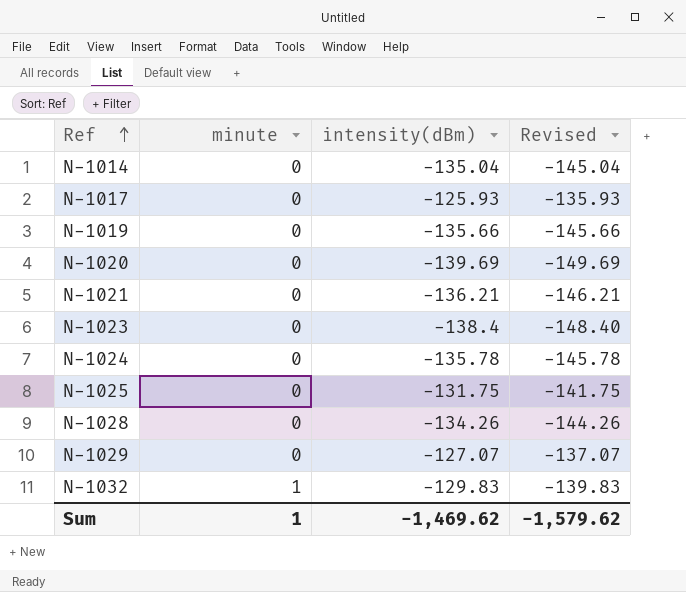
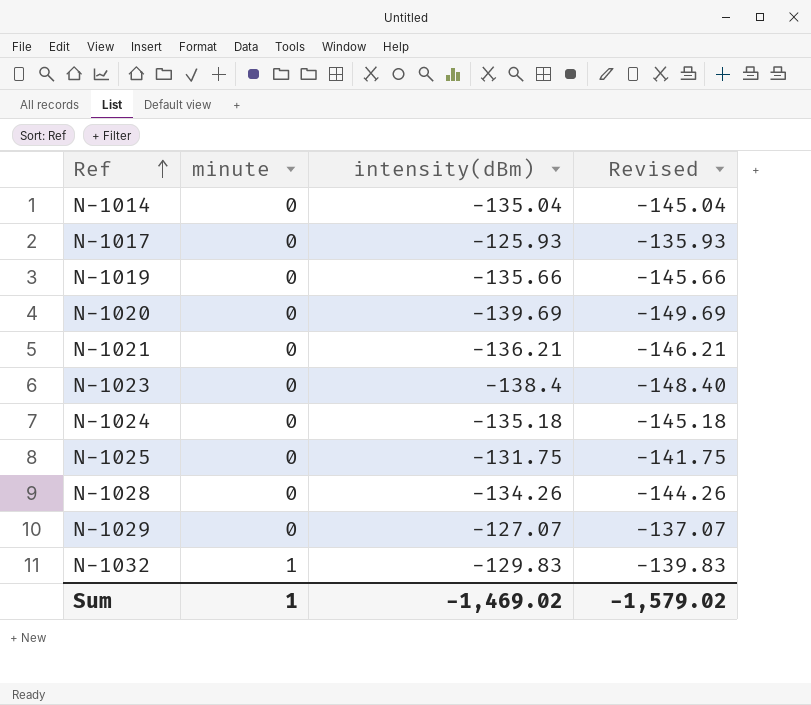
N-1024 | intensity(dBm): -135.78 -> -135.18
N-1024 | Revised: -145.78 -> -145.18
Sum | intensity(dBm): -1,469.62 -> -1,469.02
Sum | Revised: -1,579.62 -> -1,579.02

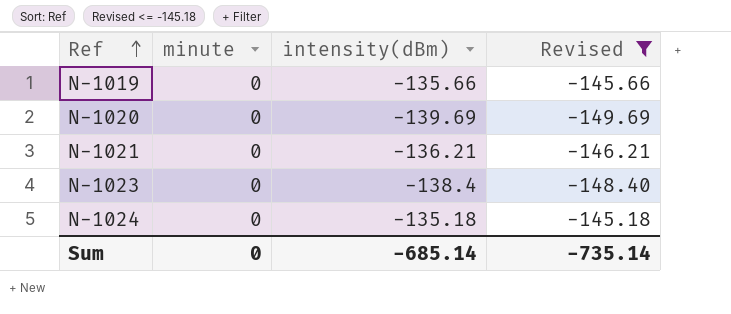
filter: none -> Revised <= -145.18
Sum | minute: 1 -> 0
Sum | intensity(dBm): -1,469.02 -> -685.14
Sum | Revised: -1,579.02 -> -735.14

